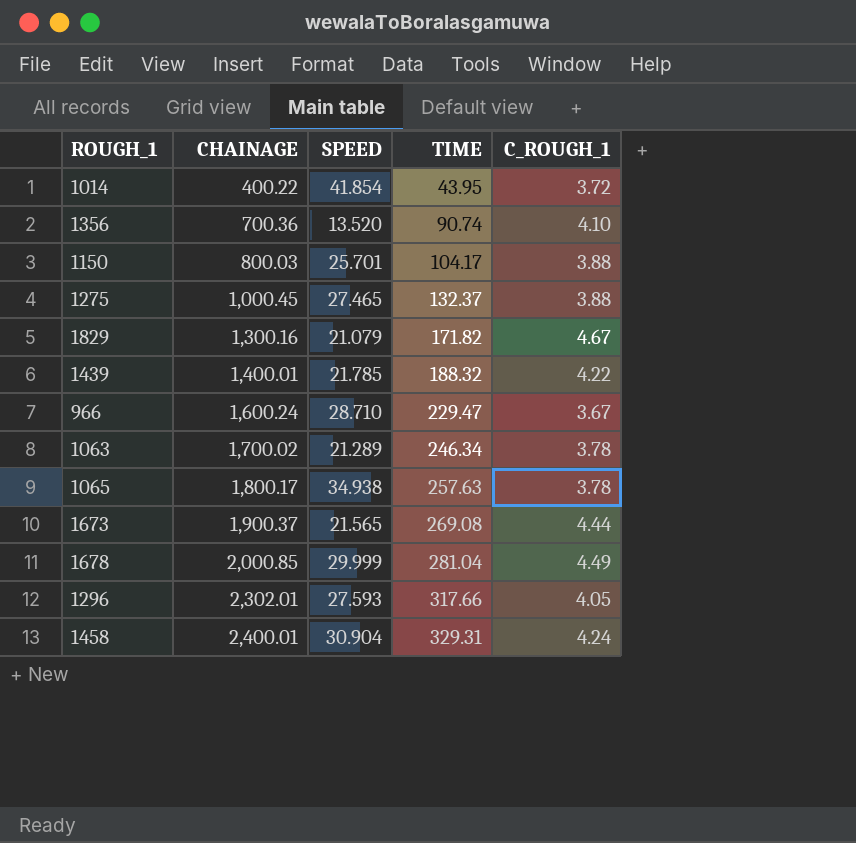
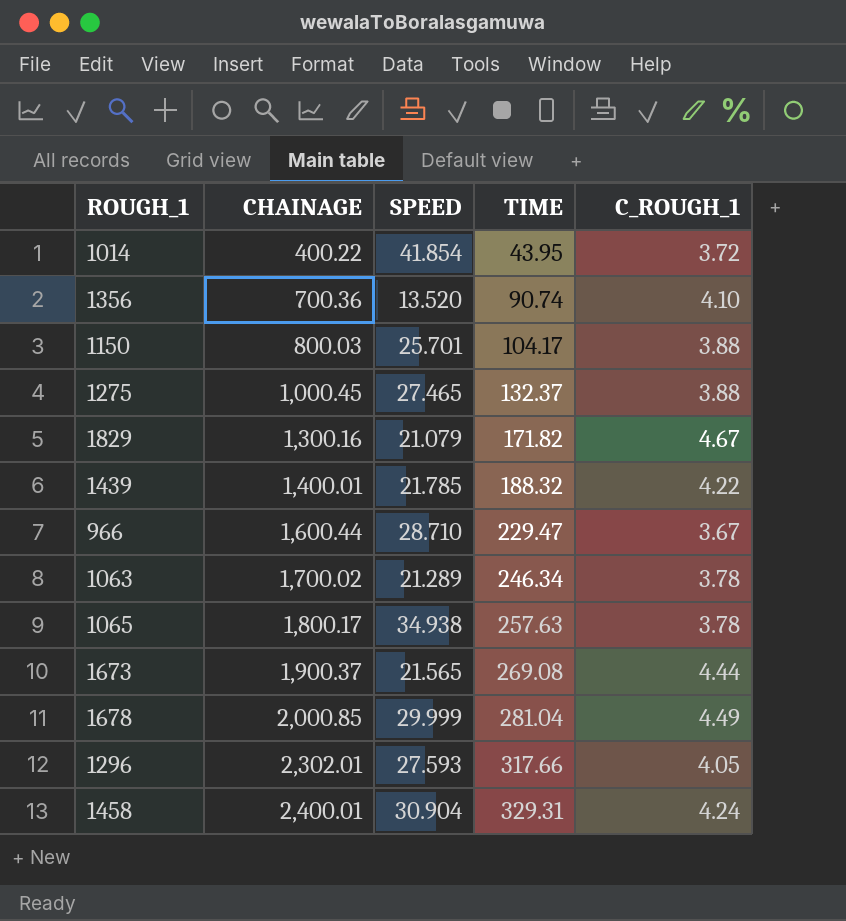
966 | CHAINAGE: 1,600.24 -> 1,600.44

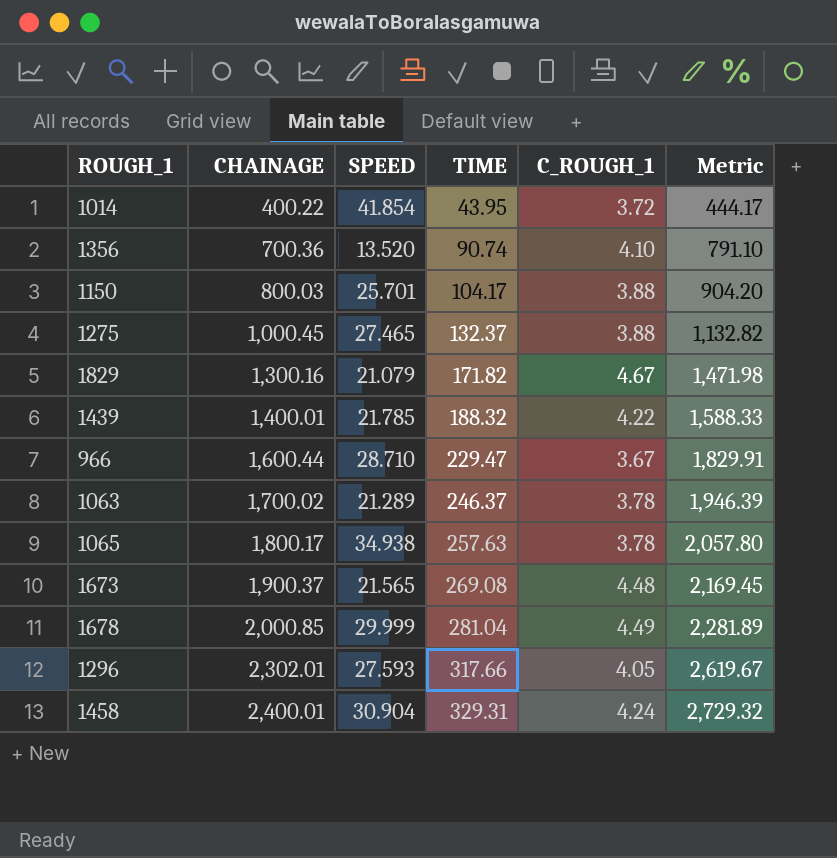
column Metric | formula: none -> [CHAINAGE] + [TIME]
1063 | TIME: 246.34 -> 246.37
1673 | C_ROUGH_1: 4.44 -> 4.48

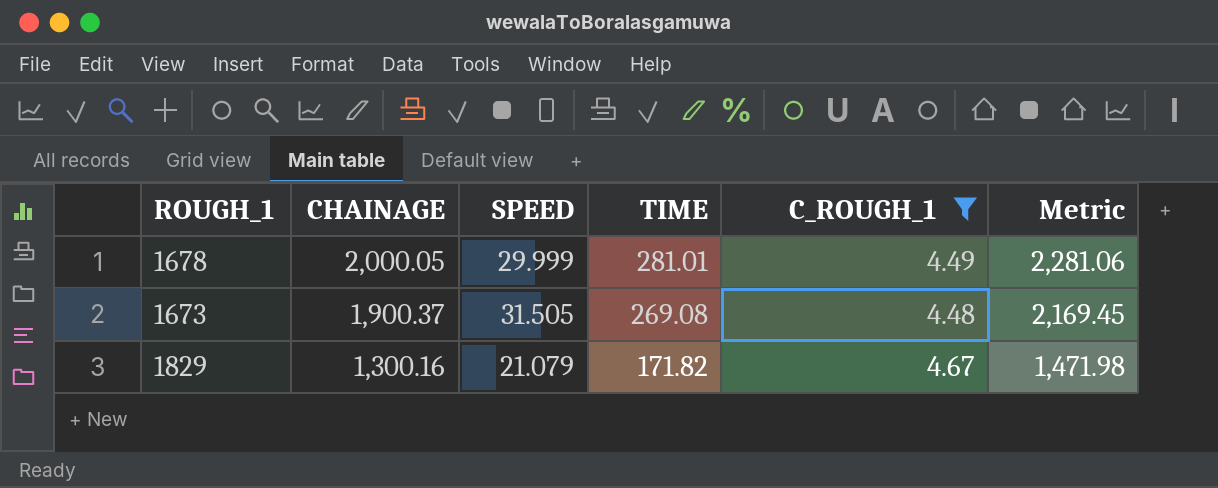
filter: none -> C_ROUGH_1 >= 4.48
row order: CHAINAGE ascending -> CHAINAGE descending
1678 | CHAINAGE: 2,000.85 -> 2,000.05
1678 | TIME: 281.04 -> 281.01
1678 | Metric: 2,281.89 -> 2,281.06
1673 | SPEED: 21.565 -> 31.505

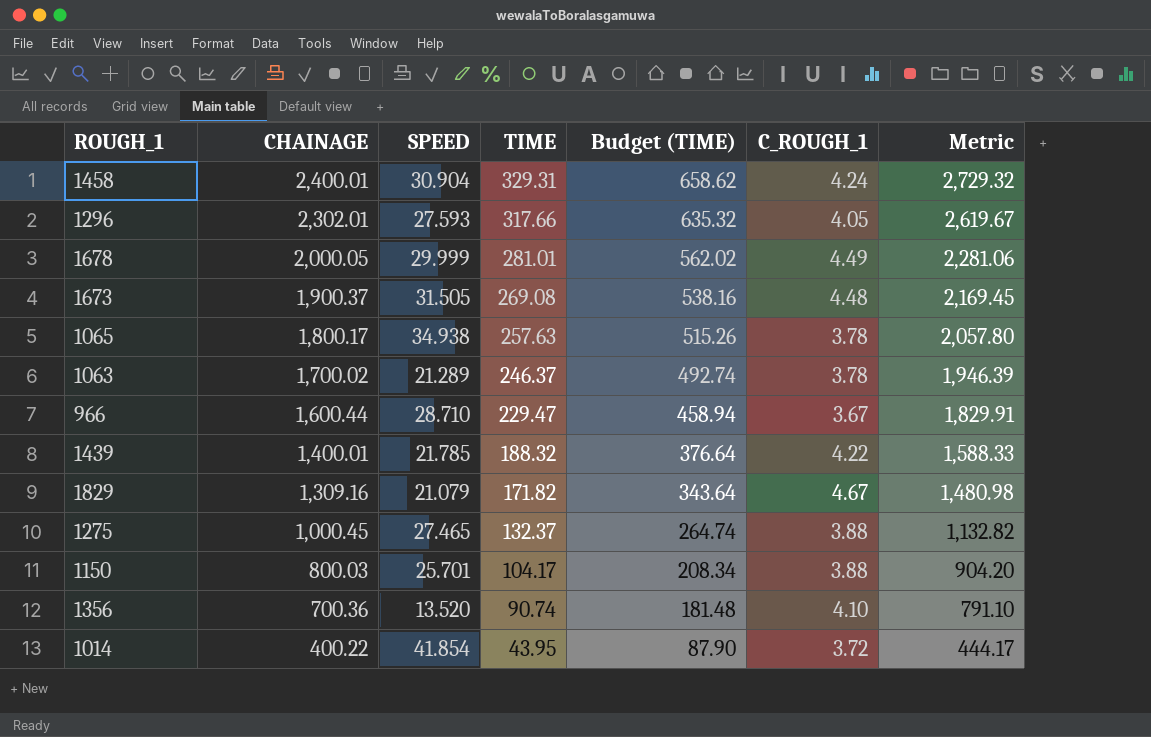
filter: C_ROUGH_1 >= 4.48 -> none
column Budget (TIME) | formula: none -> [TIME] * 2
1829 | CHAINAGE: 1,300.16 -> 1,309.16
1829 | Metric: 1,471.98 -> 1,480.98

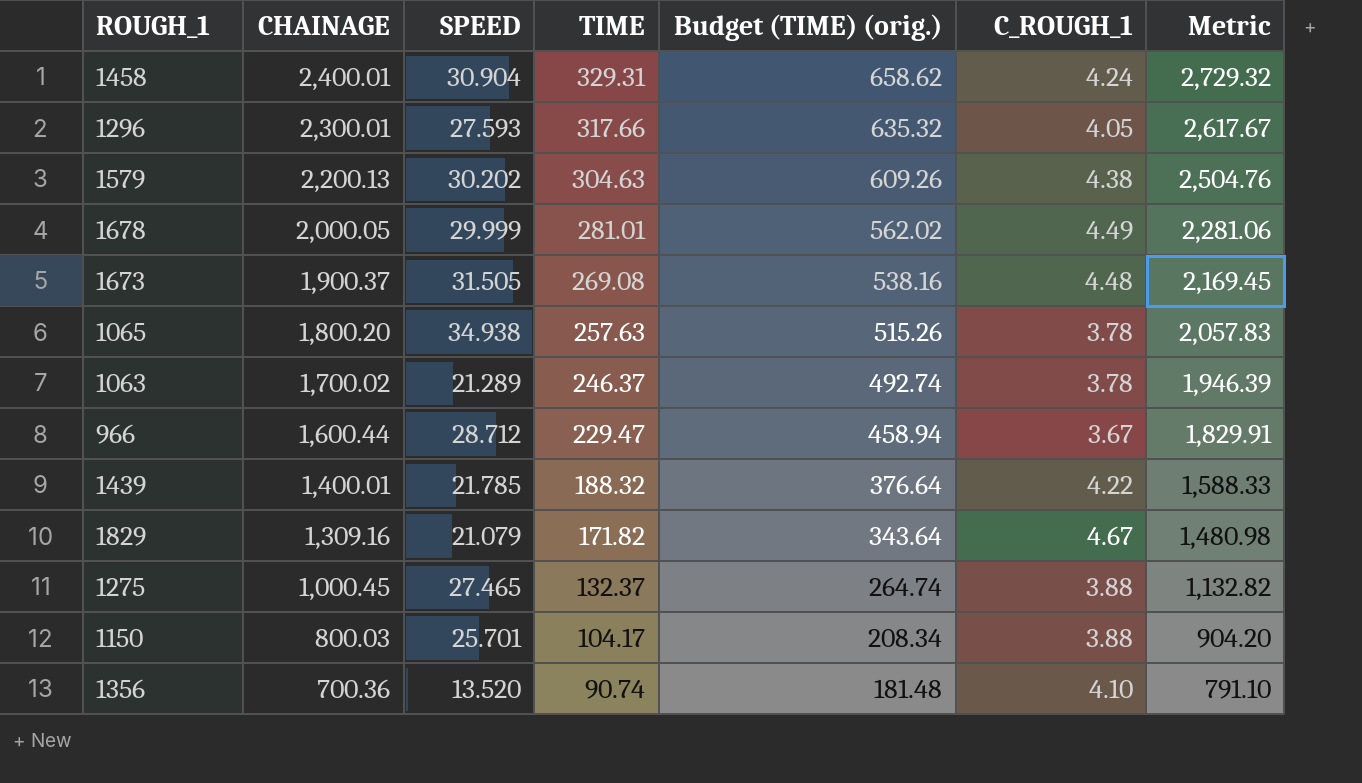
column name: Budget (TIME) -> Budget (TIME) (orig.)
row 1014: 400.22 | 41.854 | 43.95 | 87.90 | 3.72 | 444.17 -> none
1296 | CHAINAGE: 2,302.01 -> 2,300.01
1296 | Metric: 2,619.67 -> 2,617.67
row 1579: none -> 2,200.13 | 30.202 | 304.63 | 609.26 | 4.38 | 2,504.76
1065 | CHAINAGE: 1,800.17 -> 1,800.20
1065 | Metric: 2,057.80 -> 2,057.83
966 | SPEED: 28.710 -> 28.712

